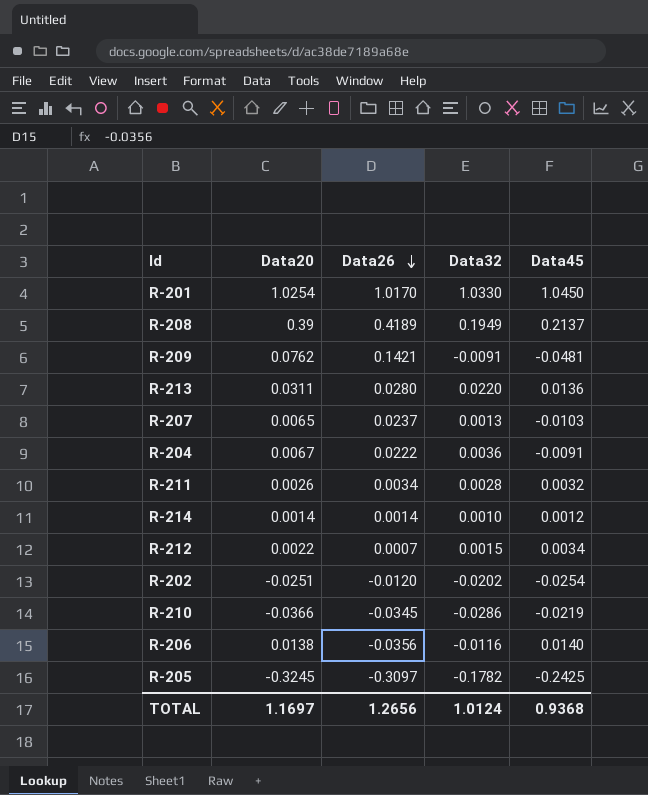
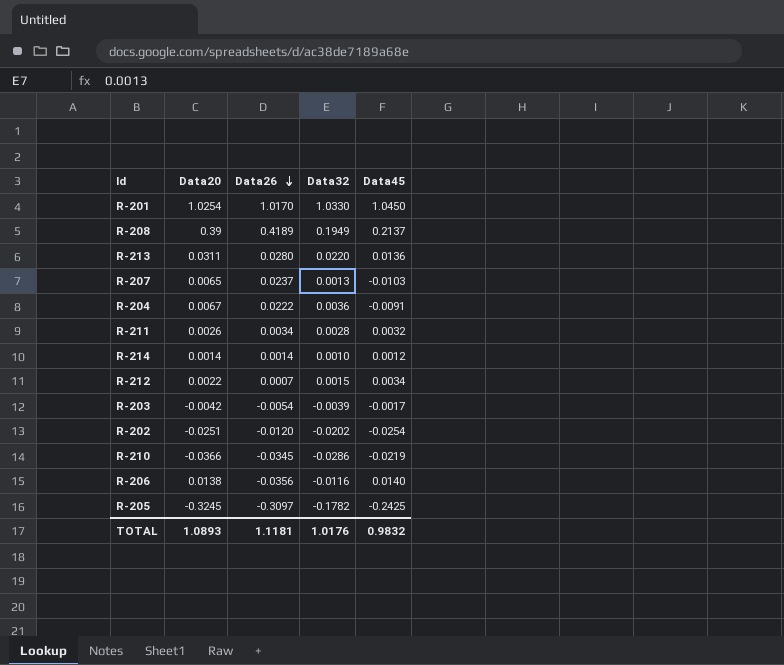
row R-209: 0.0762 | 0.1421 | -0.0091 | -0.0481 -> none
row R-203: none -> -0.0042 | -0.0054 | -0.0039 | -0.0017
TOTAL | Data20: 1.1697 -> 1.0893
TOTAL | Data26: 1.2656 -> 1.1181
TOTAL | Data32: 1.0124 -> 1.0176
TOTAL | Data45: 0.9368 -> 0.9832

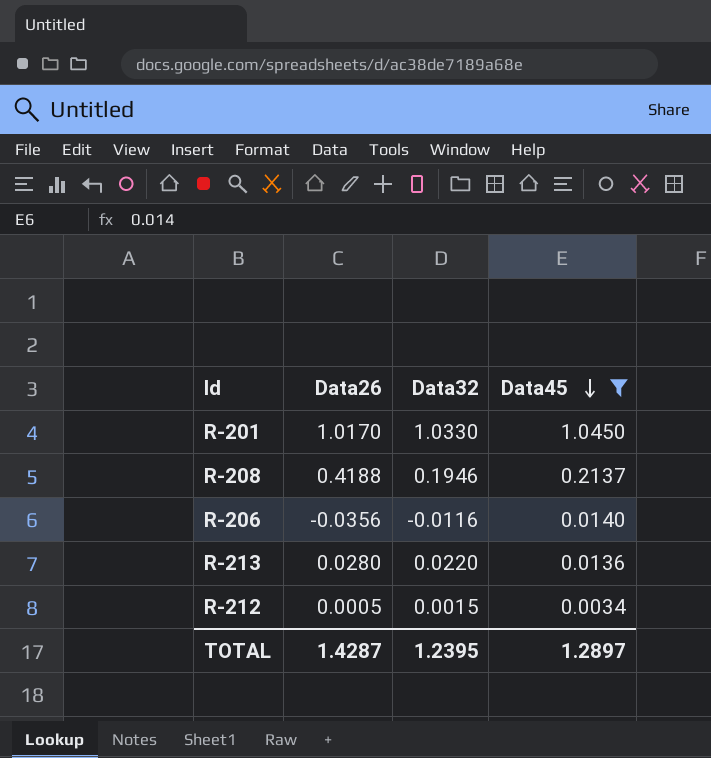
filter: none -> Data45 >= 0.0034
row order: Data26 descending -> Data45 descending
column Data20 | position: 2 -> none
R-208 | Data26: 0.4189 -> 0.4188
R-208 | Data32: 0.1949 -> 0.1946
R-212 | Data26: 0.0007 -> 0.0005
TOTAL | Data26: 1.1181 -> 1.4287
TOTAL | Data32: 1.0176 -> 1.2395
TOTAL | Data45: 0.9832 -> 1.2897

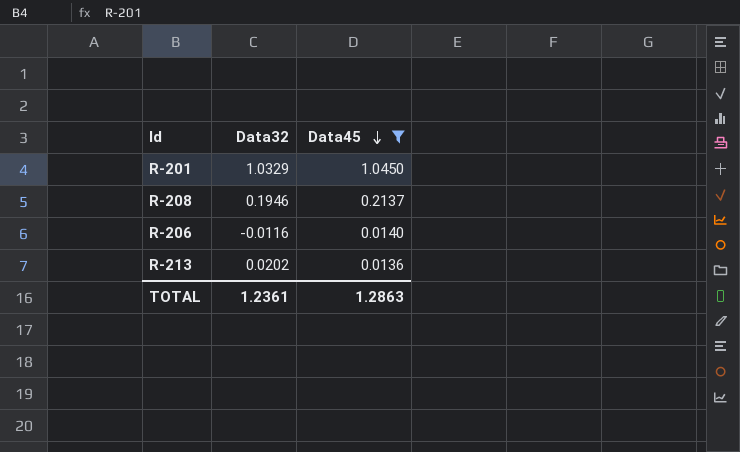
column Data26 | position: 2 -> none
row R-212: 0.0005 | 0.0015 | 0.0034 -> none
R-201 | Data32: 1.0330 -> 1.0329
R-213 | Data32: 0.0220 -> 0.0202
TOTAL | Data32: 1.2395 -> 1.2361
TOTAL | Data45: 1.2897 -> 1.2863

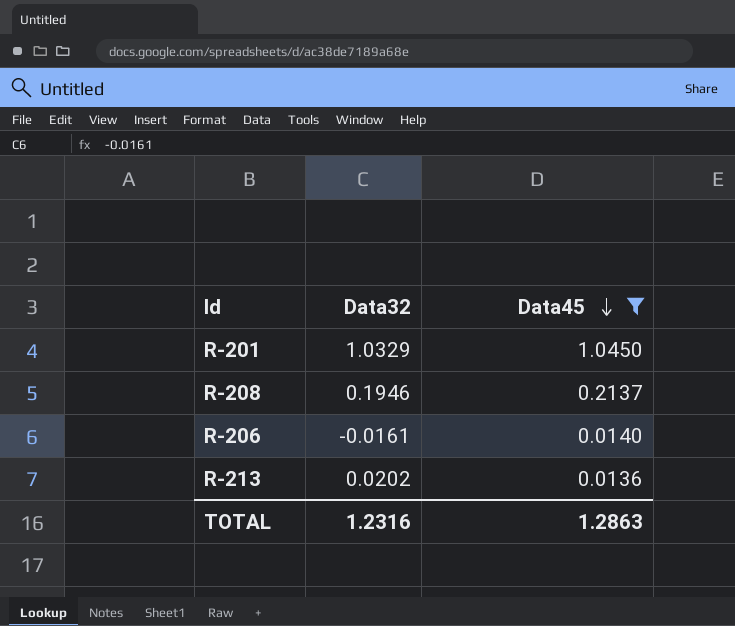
R-206 | Data32: -0.0116 -> -0.0161
TOTAL | Data32: 1.2361 -> 1.2316

